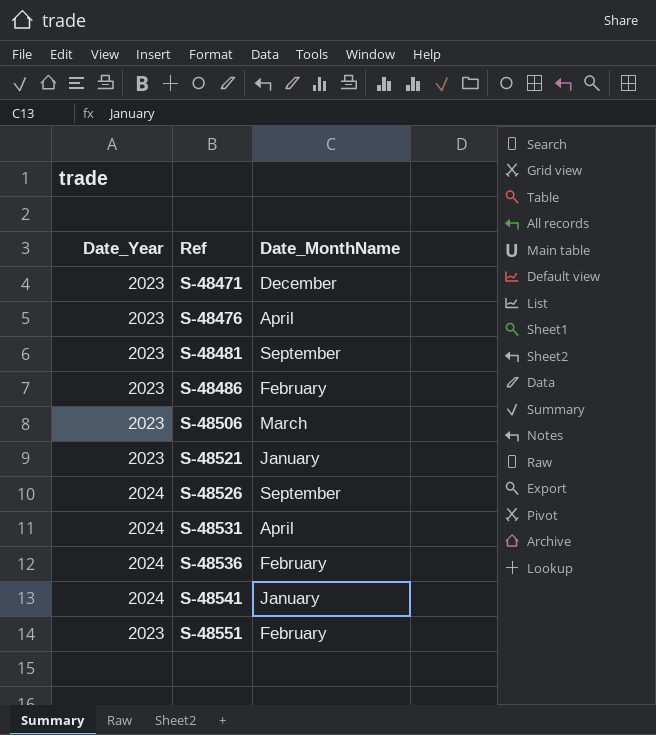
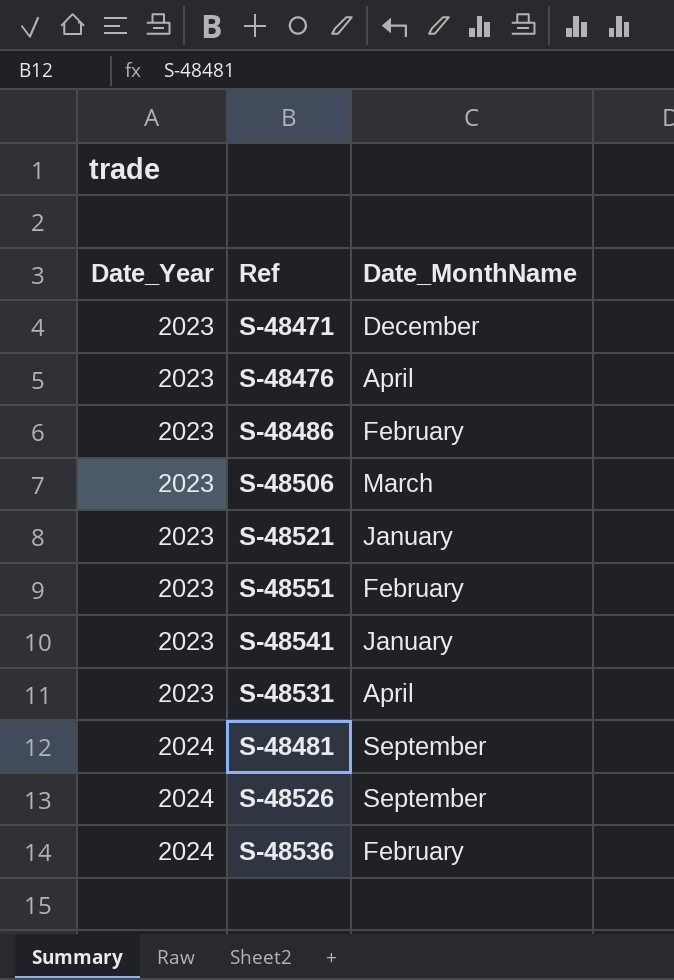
row order: Ref ascending -> Date_Year ascending
S-48541 | Date_Year: 2024 -> 2023
S-48531 | Date_Year: 2024 -> 2023
S-48481 | Date_Year: 2023 -> 2024

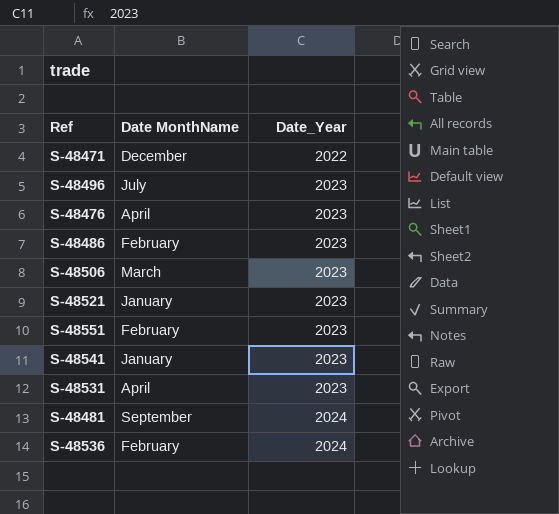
column name: Date_MonthName -> Date MonthName
column Date_Year | position: 1 -> 3
row S-48526: 2024 | September -> none
S-48471 | Date_Year: 2023 -> 2022
row S-48496: none -> July | 2023

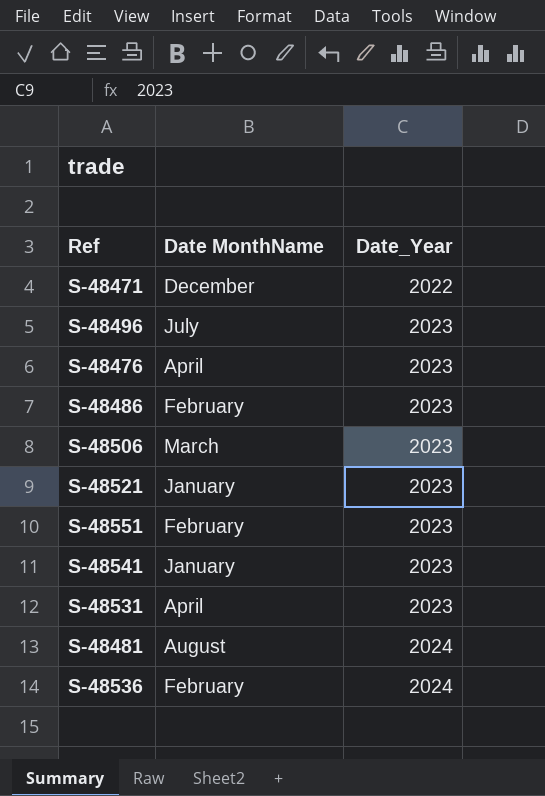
S-48481 | Date MonthName: September -> August

